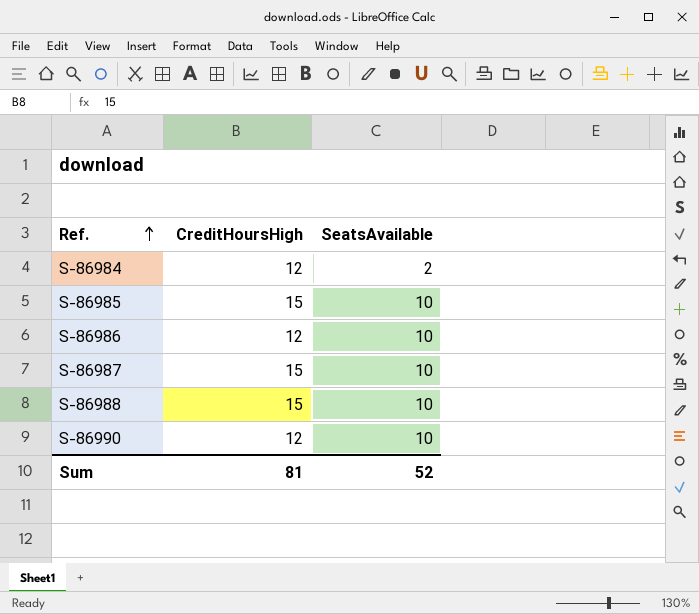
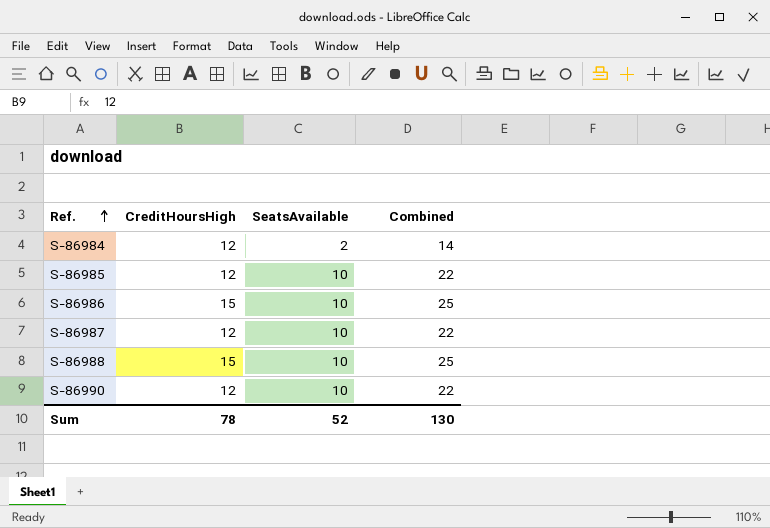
column Combined | formula: none -> [CreditHoursHigh] + [SeatsAvailable]
S-86985 | CreditHoursHigh: 15 -> 12
S-86986 | CreditHoursHigh: 12 -> 15
S-86987 | CreditHoursHigh: 15 -> 12
Sum | CreditHoursHigh: 81 -> 78

